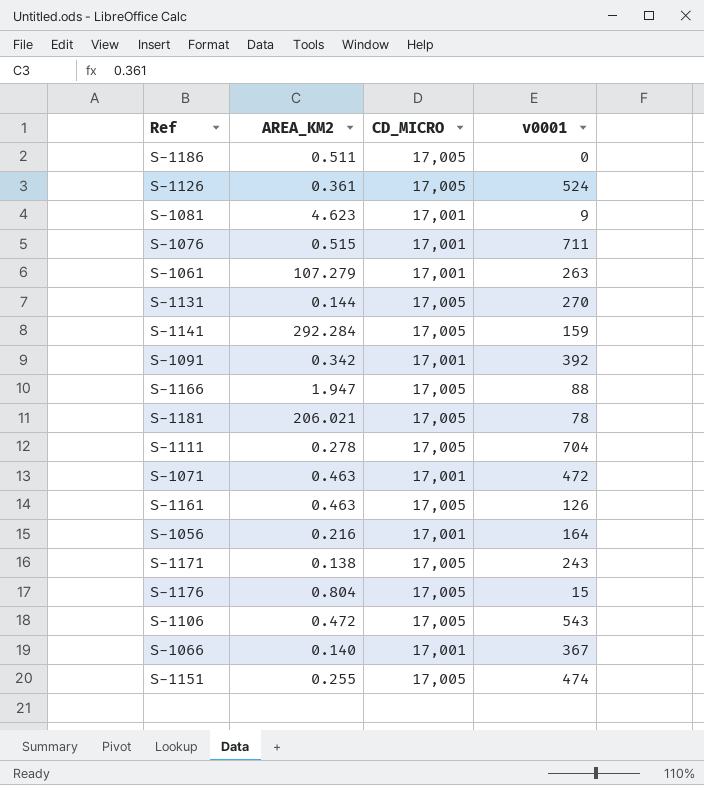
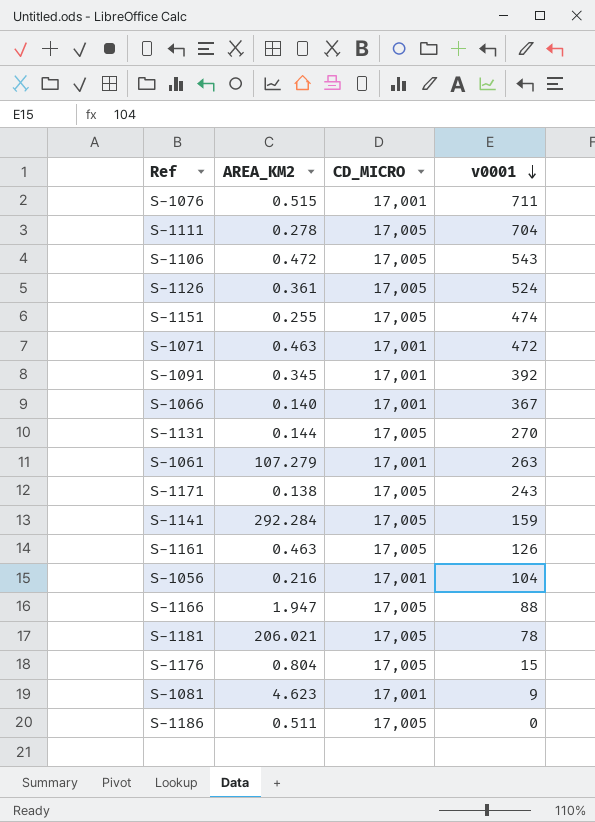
row order: none -> v0001 descending
S-1091 | AREA_KM2: 0.342 -> 0.345
S-1056 | v0001: 164 -> 104

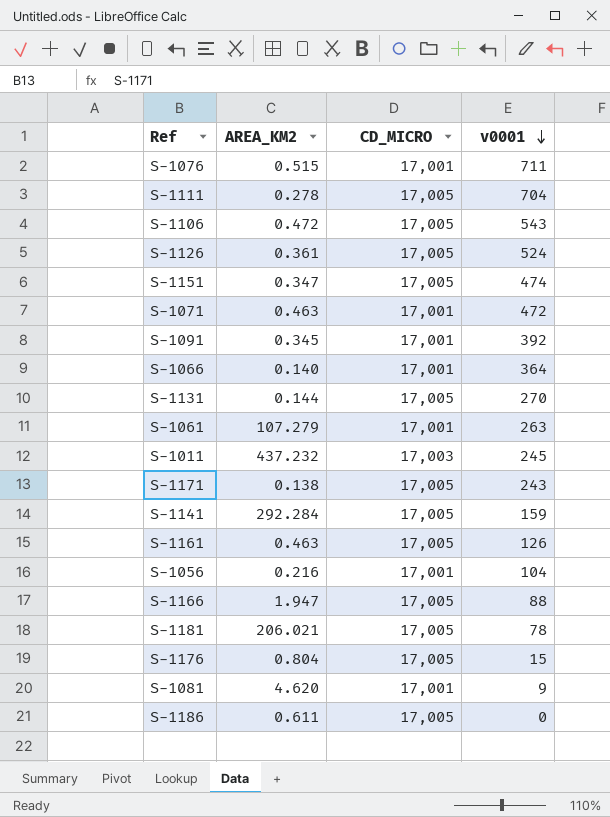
S-1151 | AREA_KM2: 0.255 -> 0.347
S-1066 | v0001: 367 -> 364
row S-1011: none -> 437.232 | 17,003 | 245
S-1081 | AREA_KM2: 4.623 -> 4.620
S-1186 | AREA_KM2: 0.511 -> 0.611

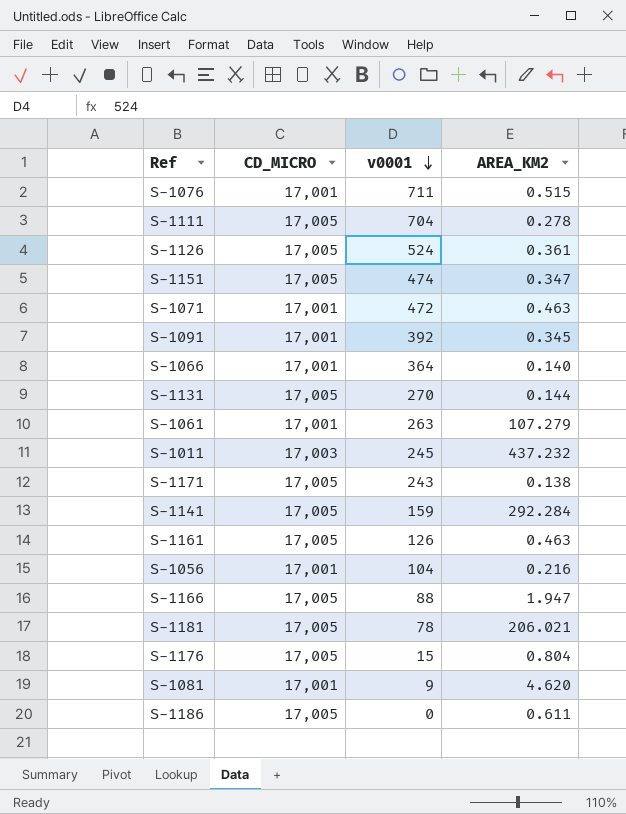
column AREA_KM2 | position: 2 -> 4
row S-1106: 0.472 | 17,005 | 543 -> none

